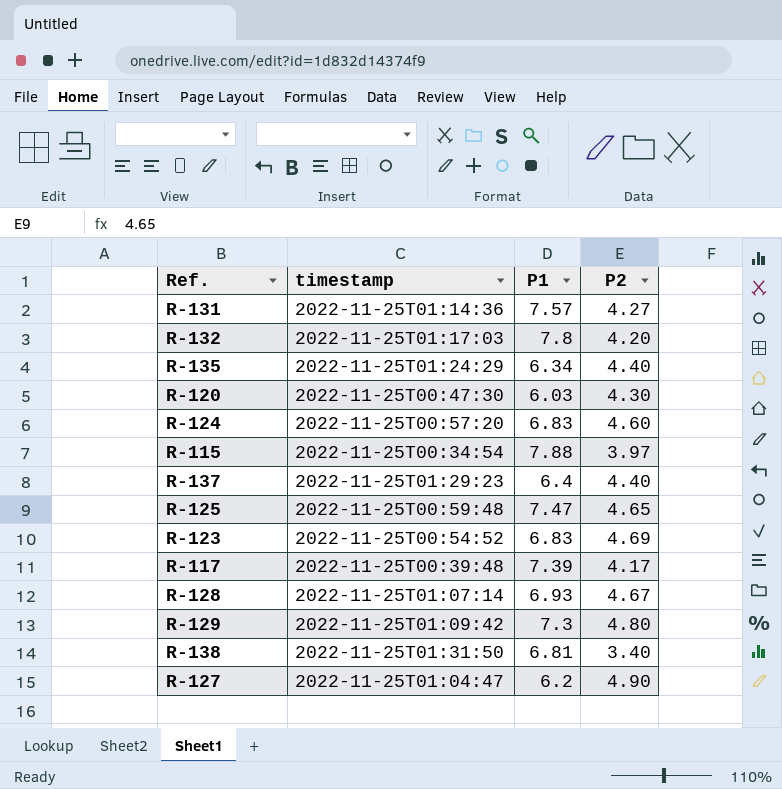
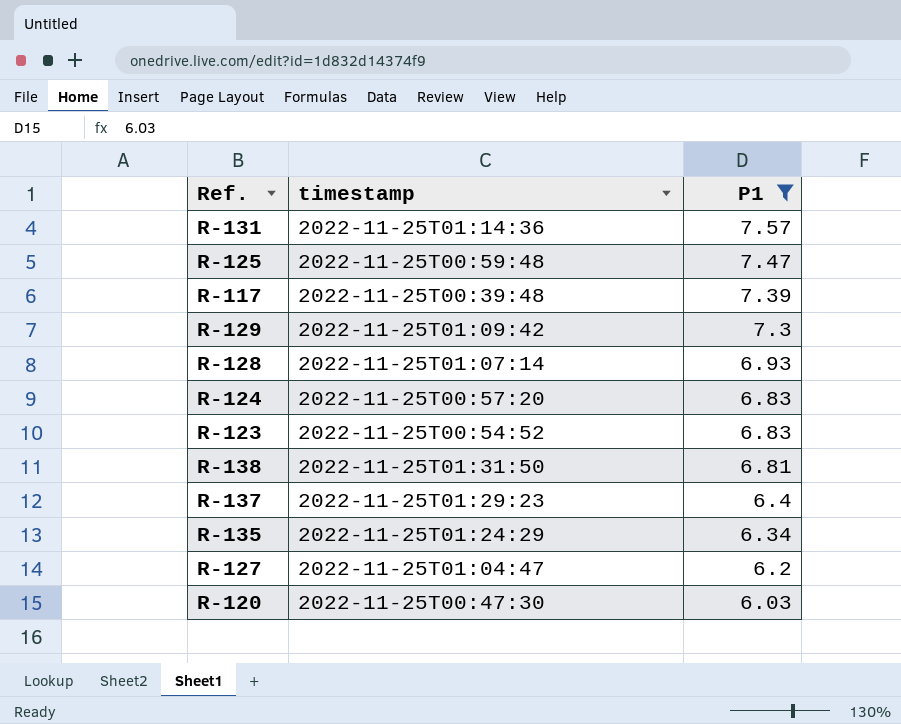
filter: none -> P1 <= 7.57
row order: none -> P1 descending
column P2 | position: 4 -> none

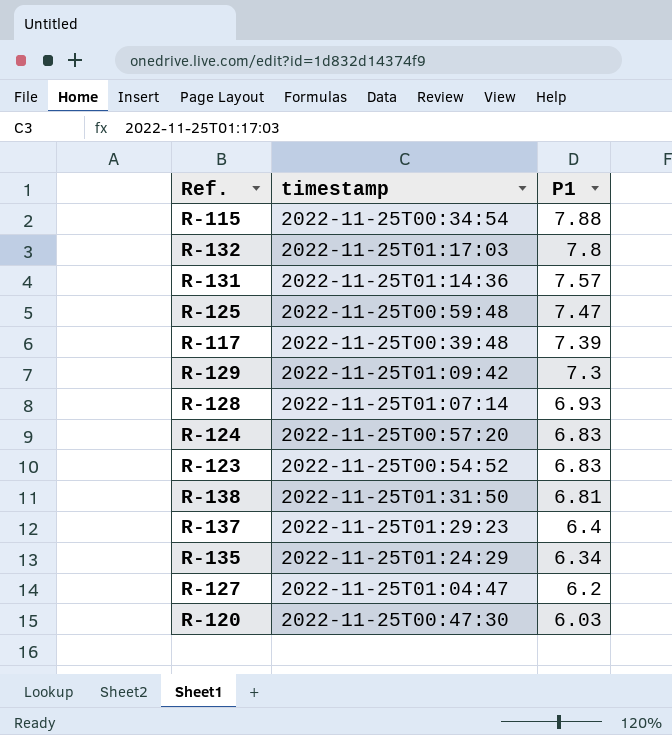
filter: P1 <= 7.57 -> none

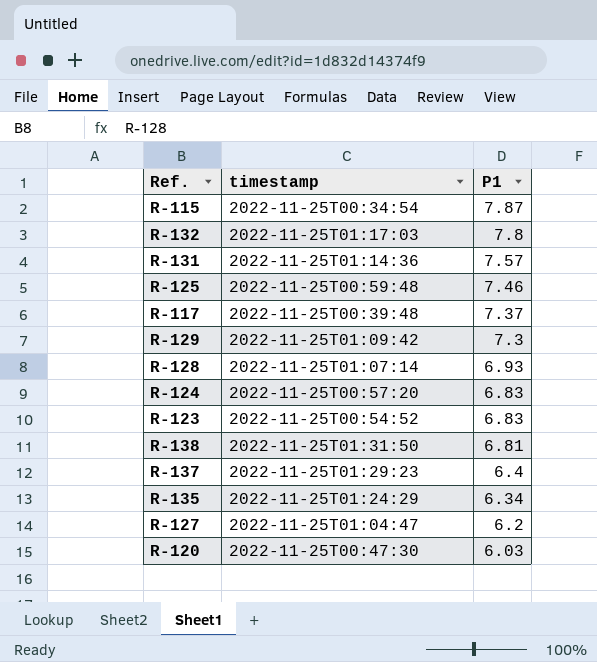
R-115 | P1: 7.88 -> 7.87
R-125 | P1: 7.47 -> 7.46
R-117 | P1: 7.39 -> 7.37

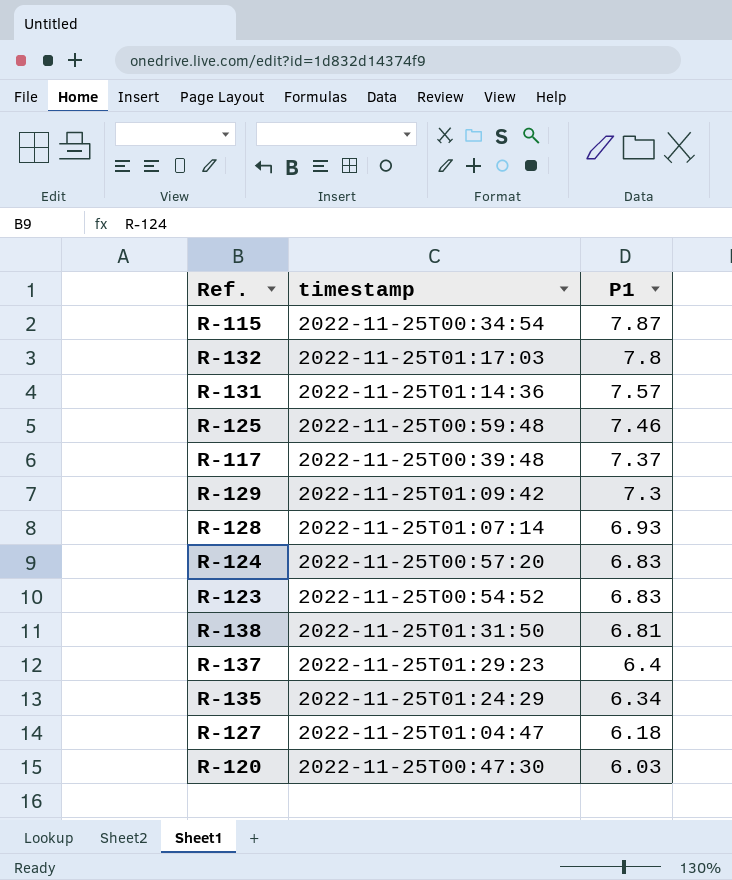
R-127 | P1: 6.2 -> 6.18

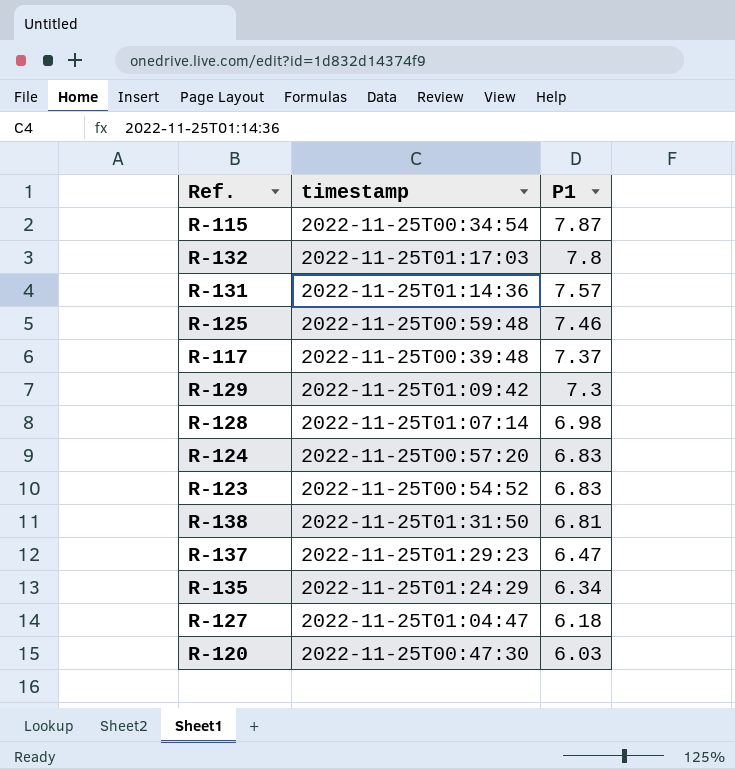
R-128 | P1: 6.93 -> 6.98
R-137 | P1: 6.4 -> 6.47

